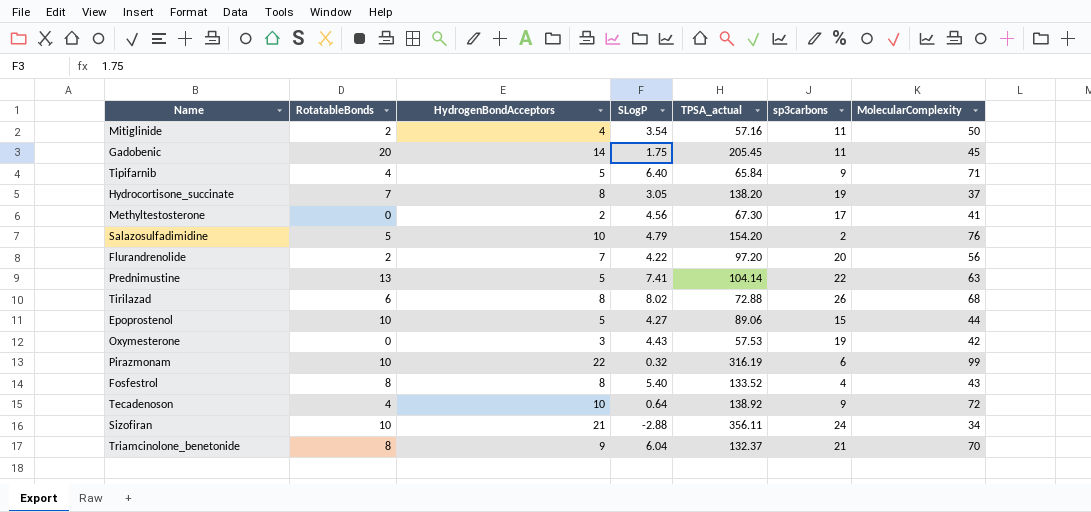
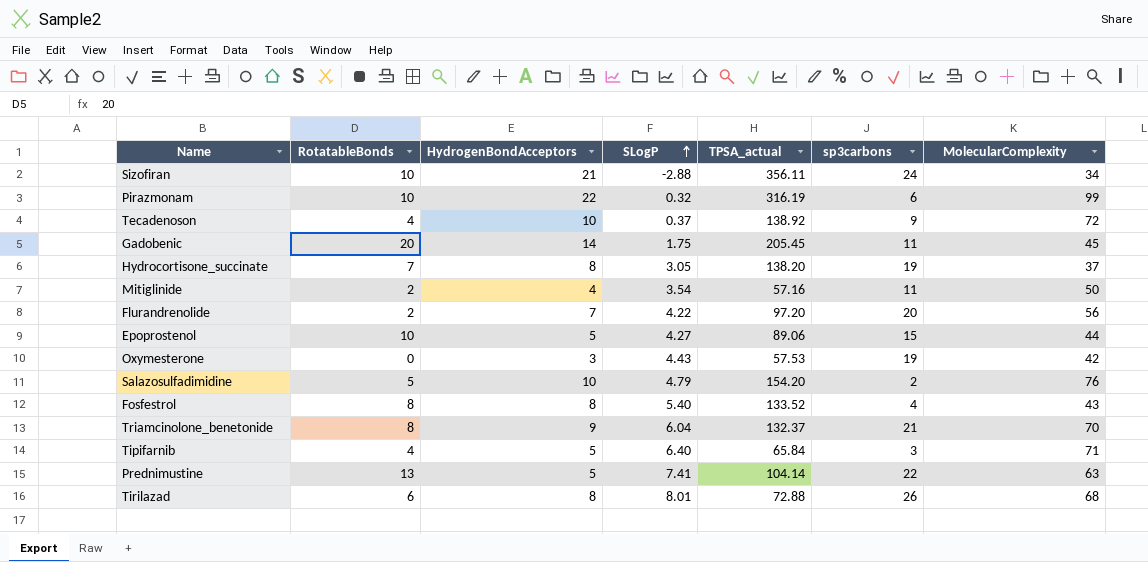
row order: none -> SLogP ascending
row Methyltestosterone: 0 | 2 | 4.56 | 67.30 | 17 | 41 -> none
Tecadenoson | SLogP: 0.64 -> 0.37
Tipifarnib | sp3carbons: 9 -> 3
Tirilazad | SLogP: 8.02 -> 8.01

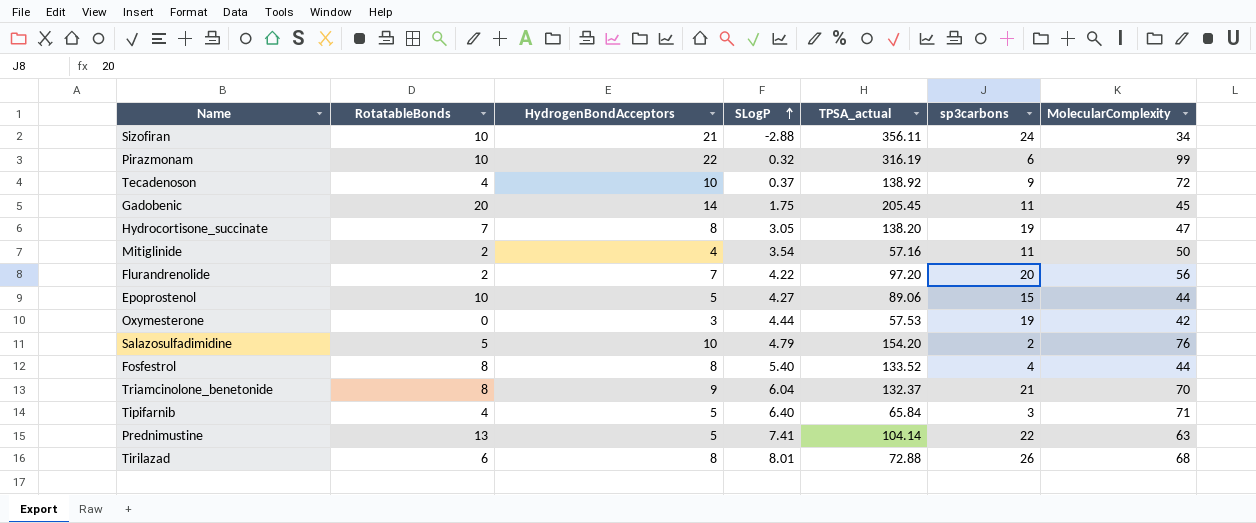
Hydrocortisone_succinate | MolecularComplexity: 37 -> 47
Oxymesterone | SLogP: 4.43 -> 4.44
Fosfestrol | MolecularComplexity: 43 -> 44

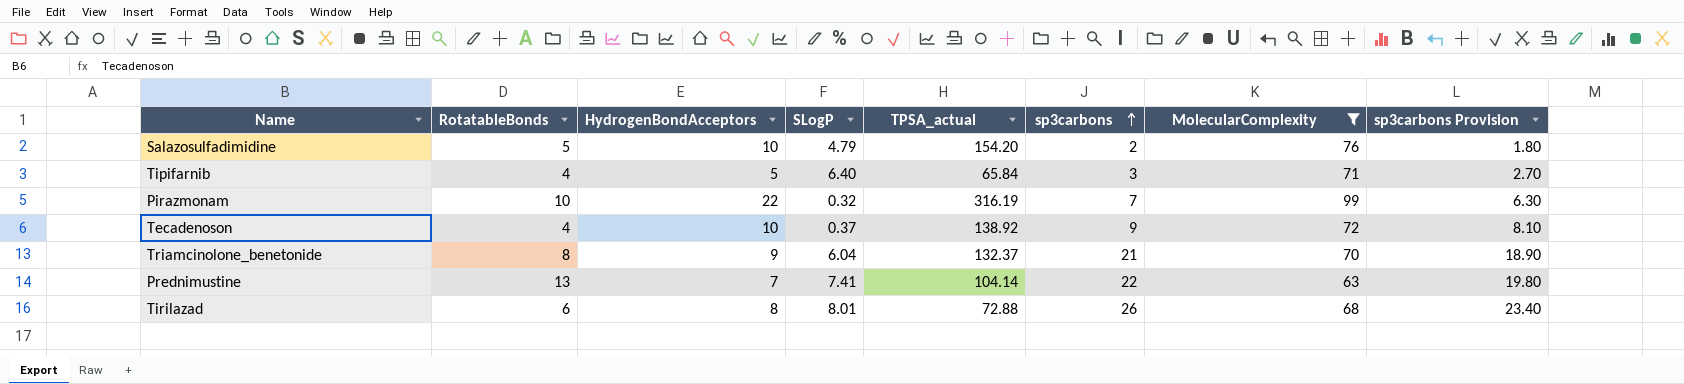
filter: none -> MolecularComplexity >= 63
row order: SLogP ascending -> sp3carbons ascending
column sp3carbons Provision | formula: none -> [sp3carbons] * 0.9
Pirazmonam | sp3carbons: 6 -> 7
Prednimustine | HydrogenBondAcceptors: 5 -> 7

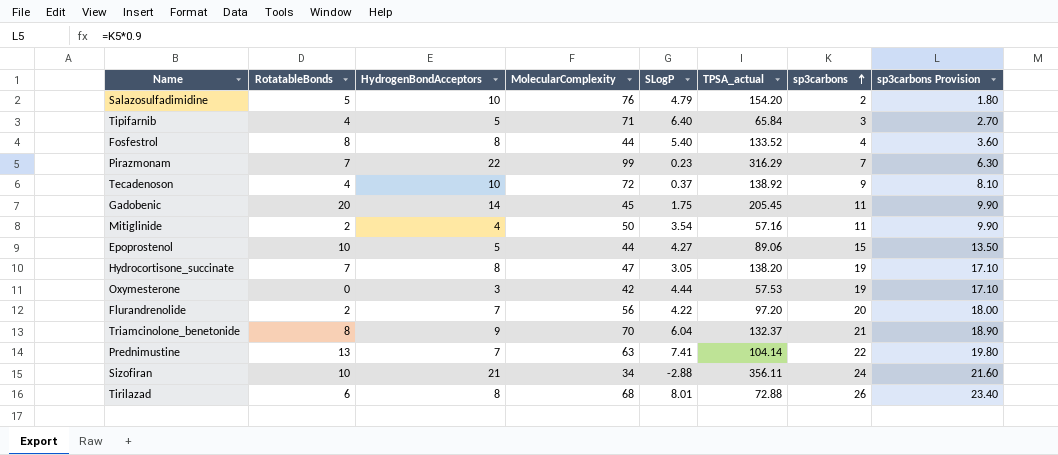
filter: MolecularComplexity >= 63 -> none
column MolecularComplexity | position: 7 -> 4
Pirazmonam | RotatableBonds: 10 -> 7
Pirazmonam | SLogP: 0.32 -> 0.23
Pirazmonam | TPSA_actual: 316.19 -> 316.29

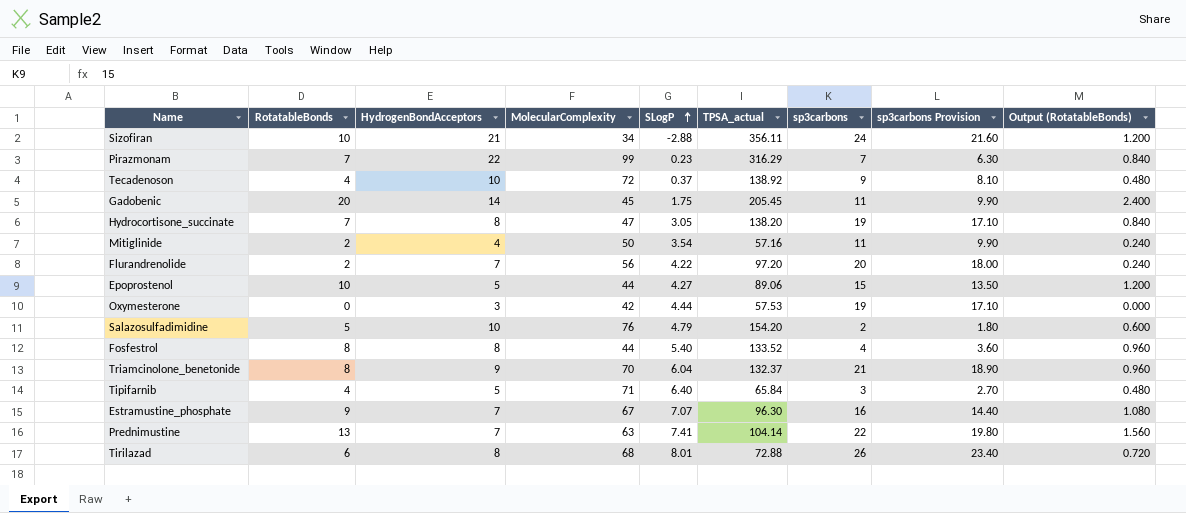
row order: sp3carbons ascending -> SLogP ascending
column Output (RotatableBonds) | formula: none -> [RotatableBonds] * 0.12
row Estramustine_phosphate: none -> 9 | 7 | 67 | 7.07 | 96.30 | 16 | 14.40 | 1.080

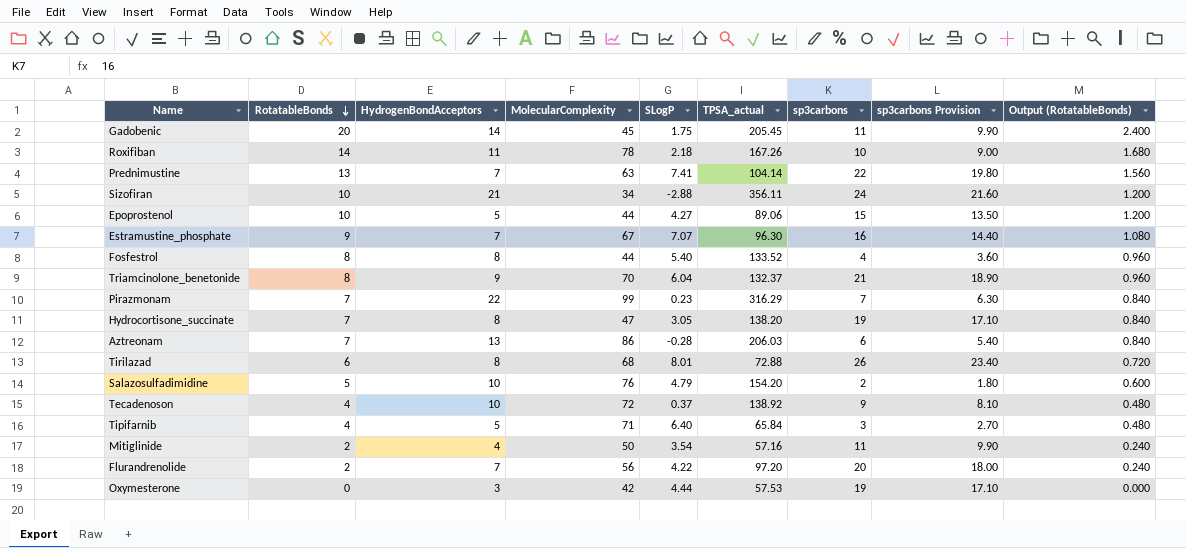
row order: SLogP ascending -> RotatableBonds descending
row Roxifiban: none -> 14 | 11 | 78 | 2.18 | 167.26 | 10 | 9.00 | 1.680
row Aztreonam: none -> 7 | 13 | 86 | -0.28 | 206.03 | 6 | 5.40 | 0.840

